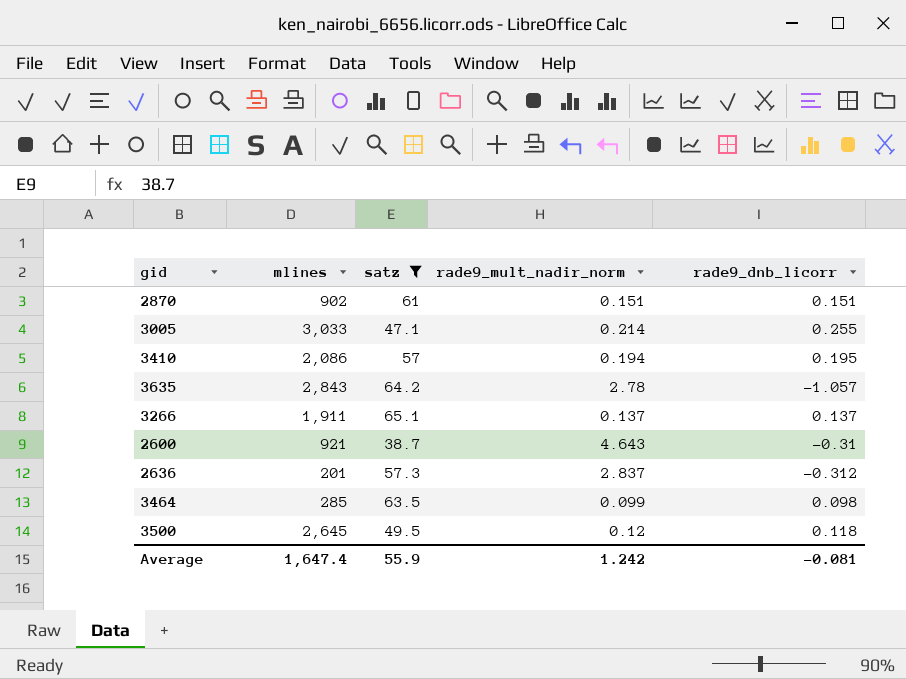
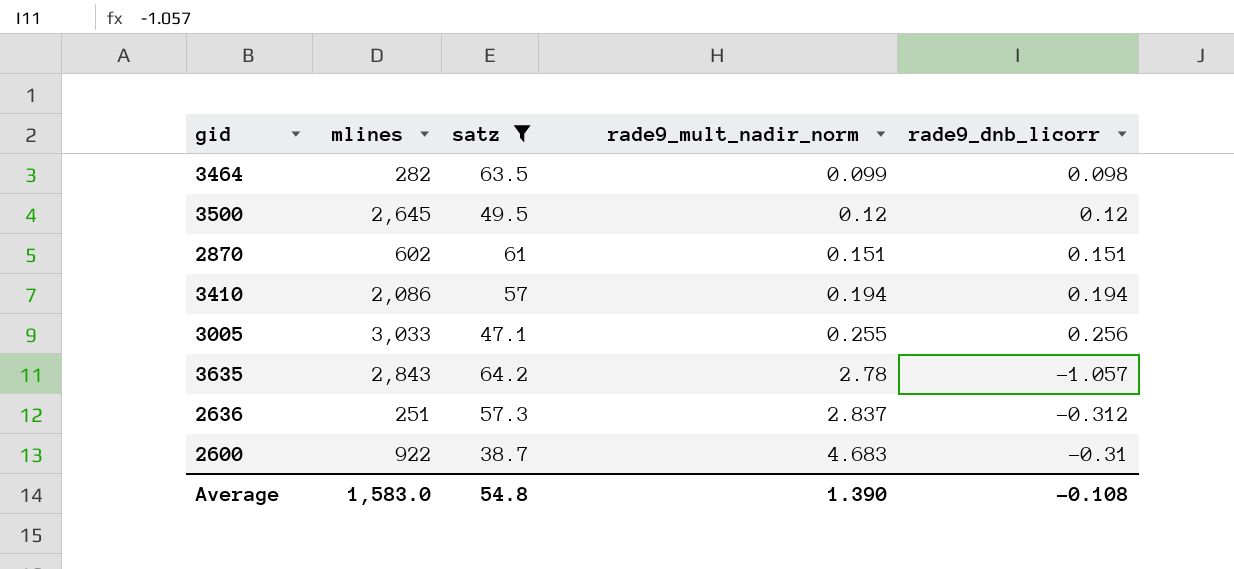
row order: none -> rade9_mult_nadir_norm ascending
row 3266: 1,911 | 65.1 | 0.137 | 0.137 -> none
3464 | mlines: 285 -> 282
3500 | rade9_dnb_licorr: 0.118 -> 0.12
2870 | mlines: 902 -> 602
3410 | rade9_dnb_licorr: 0.195 -> 0.194
3005 | rade9_mult_nadir_norm: 0.214 -> 0.255
3005 | rade9_dnb_licorr: 0.255 -> 0.256
2636 | mlines: 201 -> 251
2600 | mlines: 921 -> 922
2600 | rade9_mult_nadir_norm: 4.643 -> 4.683
Average | mlines: 1,647.4 -> 1,583.0
Average | satz: 55.9 -> 54.8
Average | rade9_mult_nadir_norm: 1.242 -> 1.390
Average | rade9_dnb_licorr: -0.081 -> -0.108

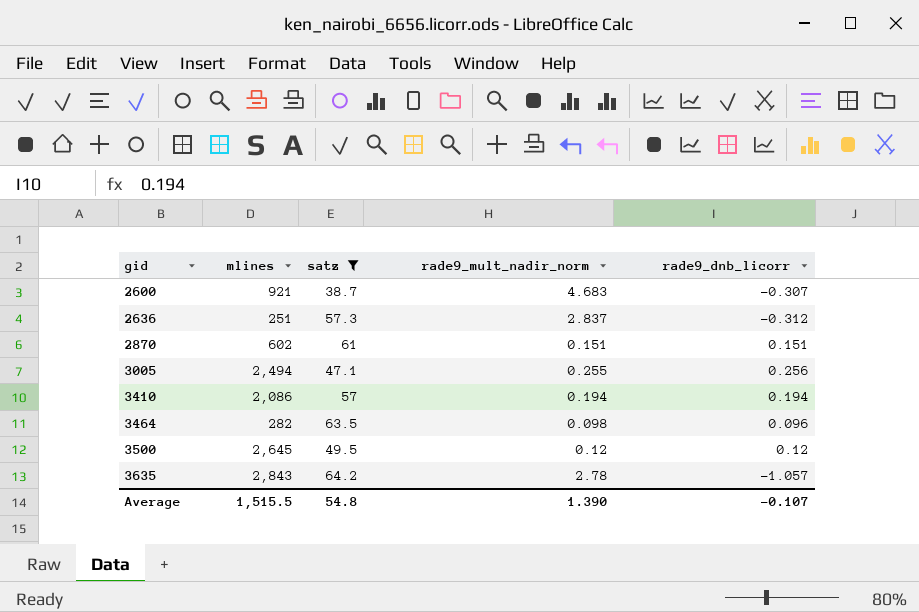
row order: rade9_mult_nadir_norm ascending -> gid ascending
2600 | mlines: 922 -> 921
2600 | rade9_dnb_licorr: -0.31 -> -0.307
3005 | mlines: 3,033 -> 2,494
3464 | rade9_mult_nadir_norm: 0.099 -> 0.098
3464 | rade9_dnb_licorr: 0.098 -> 0.096
Average | mlines: 1,583.0 -> 1,515.5
Average | rade9_dnb_licorr: -0.108 -> -0.107

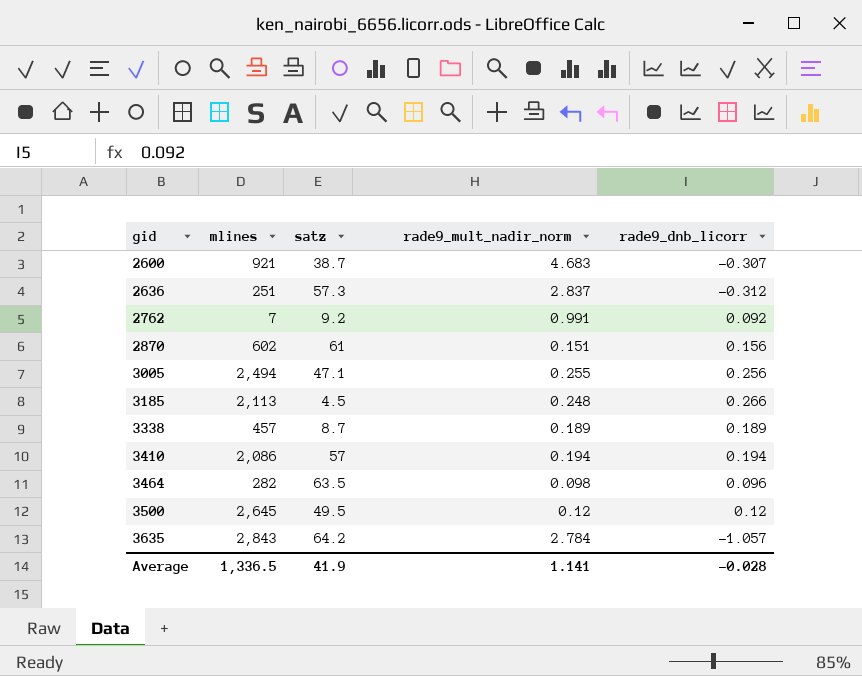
filter: satz >= 38.7 -> none
2870 | rade9_dnb_licorr: 0.151 -> 0.156
3635 | rade9_mult_nadir_norm: 2.78 -> 2.784
Average | mlines: 1,515.5 -> 1,336.5
Average | satz: 54.8 -> 41.9
Average | rade9_mult_nadir_norm: 1.390 -> 1.141
Average | rade9_dnb_licorr: -0.107 -> -0.028

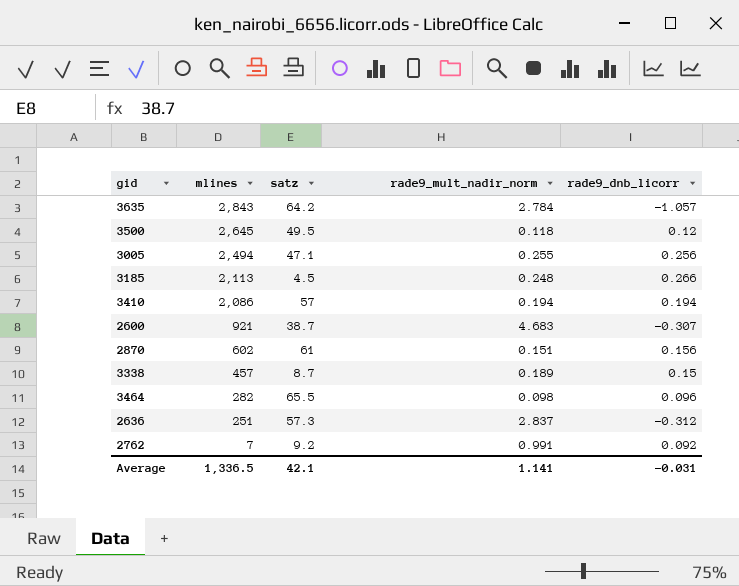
row order: gid ascending -> mlines descending
3500 | rade9_mult_nadir_norm: 0.12 -> 0.118
3338 | rade9_dnb_licorr: 0.189 -> 0.15
3464 | satz: 63.5 -> 65.5
Average | satz: 41.9 -> 42.1
Average | rade9_dnb_licorr: -0.028 -> -0.031

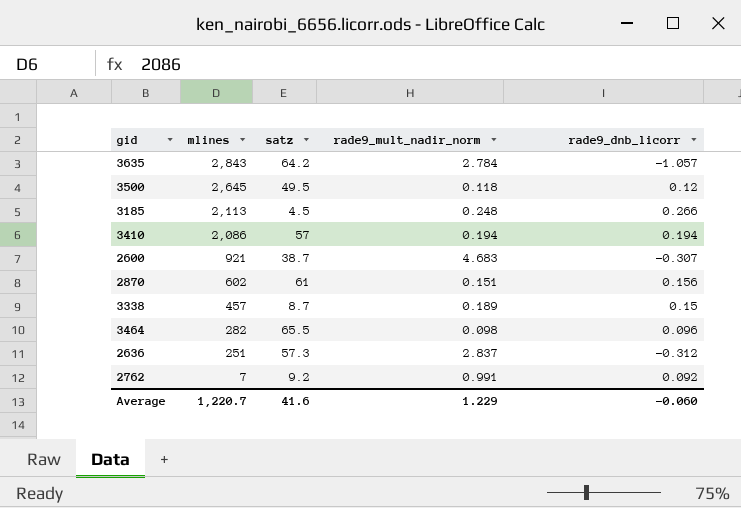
row 3005: 2,494 | 47.1 | 0.255 | 0.256 -> none
Average | mlines: 1,336.5 -> 1,220.7
Average | satz: 42.1 -> 41.6
Average | rade9_mult_nadir_norm: 1.141 -> 1.229
Average | rade9_dnb_licorr: -0.031 -> -0.060

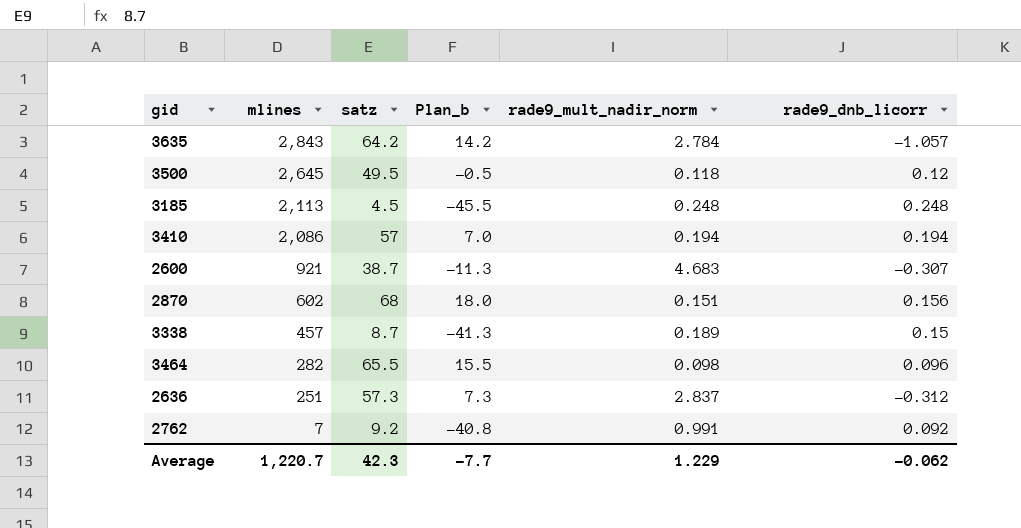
column Plan_b | formula: none -> [satz] - 50
3185 | rade9_dnb_licorr: 0.266 -> 0.248
2870 | satz: 61 -> 68
Average | satz: 41.6 -> 42.3
Average | rade9_dnb_licorr: -0.060 -> -0.062

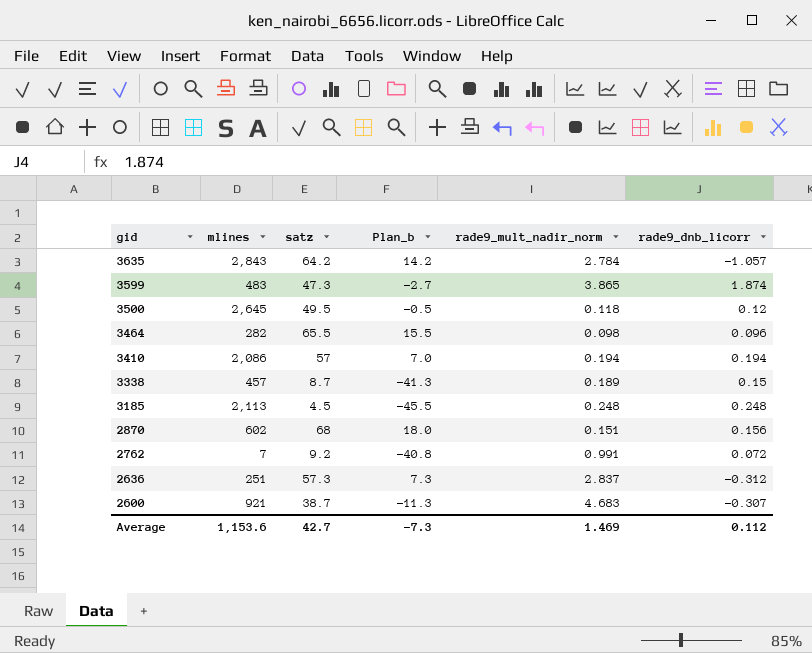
row order: mlines descending -> gid descending
row 3599: none -> 483 | 47.3 | -2.7 | 3.865 | 1.874
2762 | rade9_dnb_licorr: 0.092 -> 0.072
Average | mlines: 1,220.7 -> 1,153.6
Average | satz: 42.3 -> 42.7
Average | Plan_b: -7.7 -> -7.3
Average | rade9_mult_nadir_norm: 1.229 -> 1.469
Average | rade9_dnb_licorr: -0.062 -> 0.112

